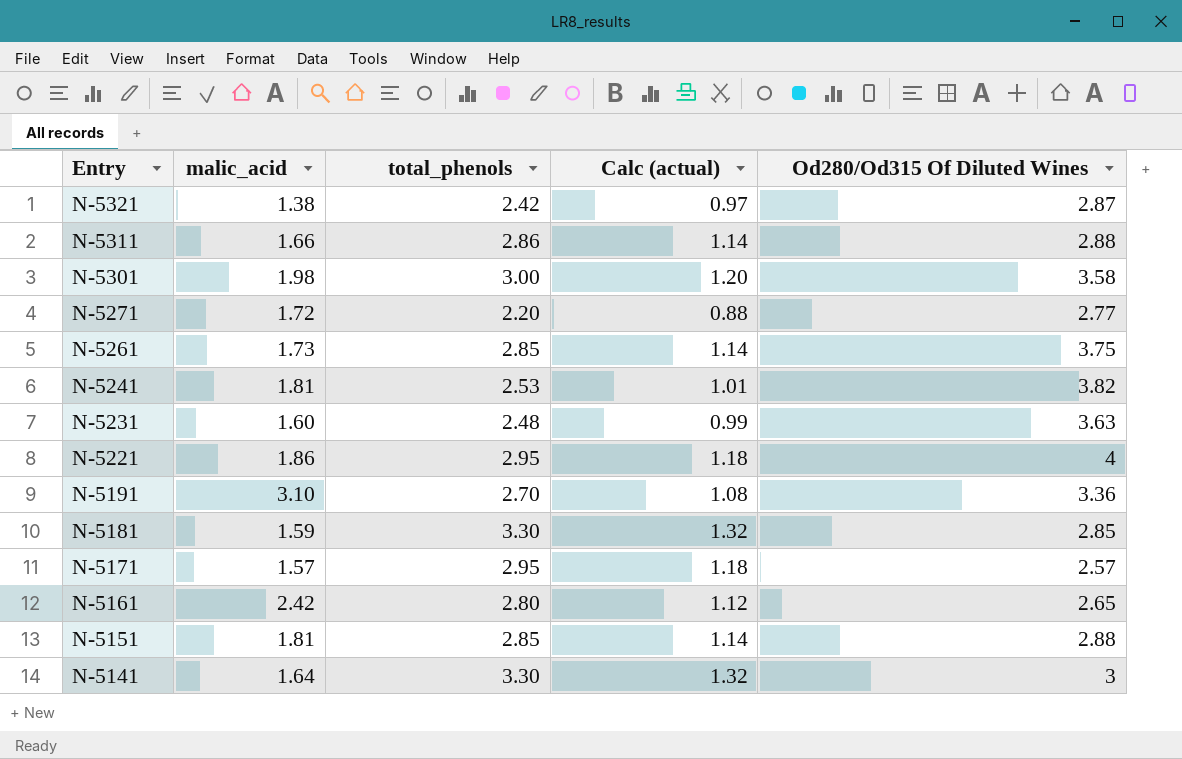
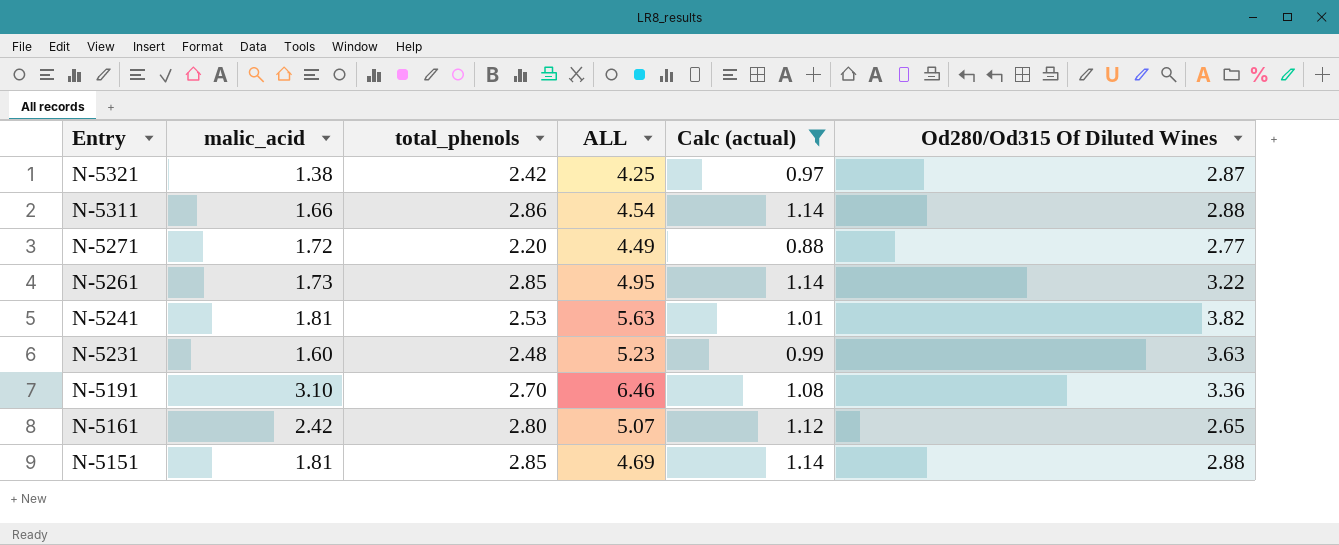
filter: none -> Calc (actual) <= 1.14
column ALL | formula: none -> [malic_acid] + [Od280/Od315 Of Diluted Wines]
N-5261 | Od280/Od315 Of Diluted Wines: 3.75 -> 3.22

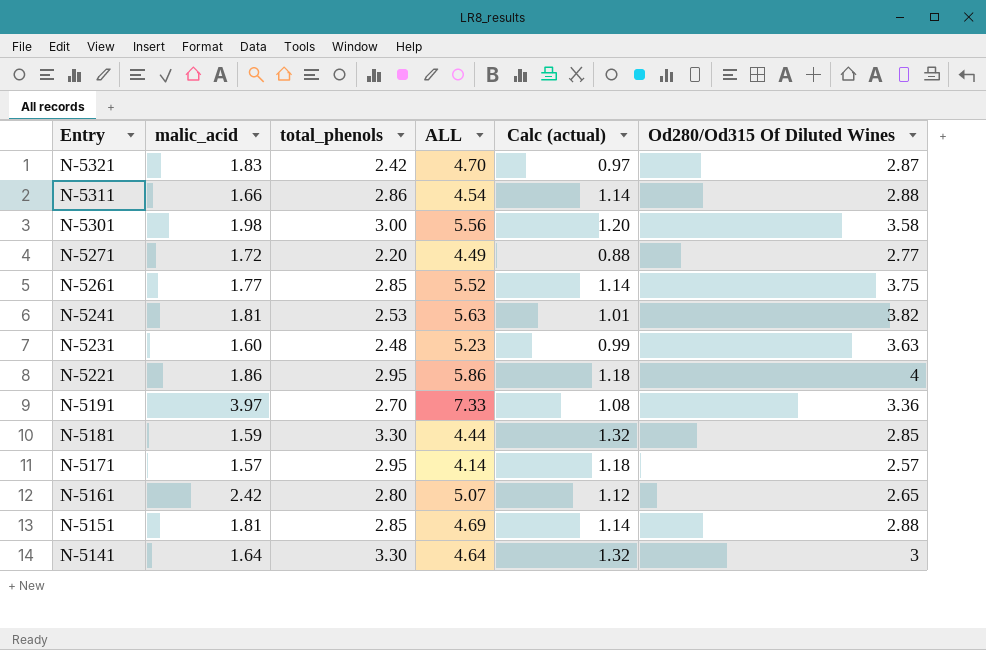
filter: Calc (actual) <= 1.14 -> none
N-5321 | malic_acid: 1.38 -> 1.83
N-5321 | ALL: 4.25 -> 4.70
N-5261 | malic_acid: 1.73 -> 1.77
N-5261 | ALL: 4.95 -> 5.52
N-5261 | Od280/Od315 Of Diluted Wines: 3.22 -> 3.75
N-5191 | malic_acid: 3.10 -> 3.97
N-5191 | ALL: 6.46 -> 7.33

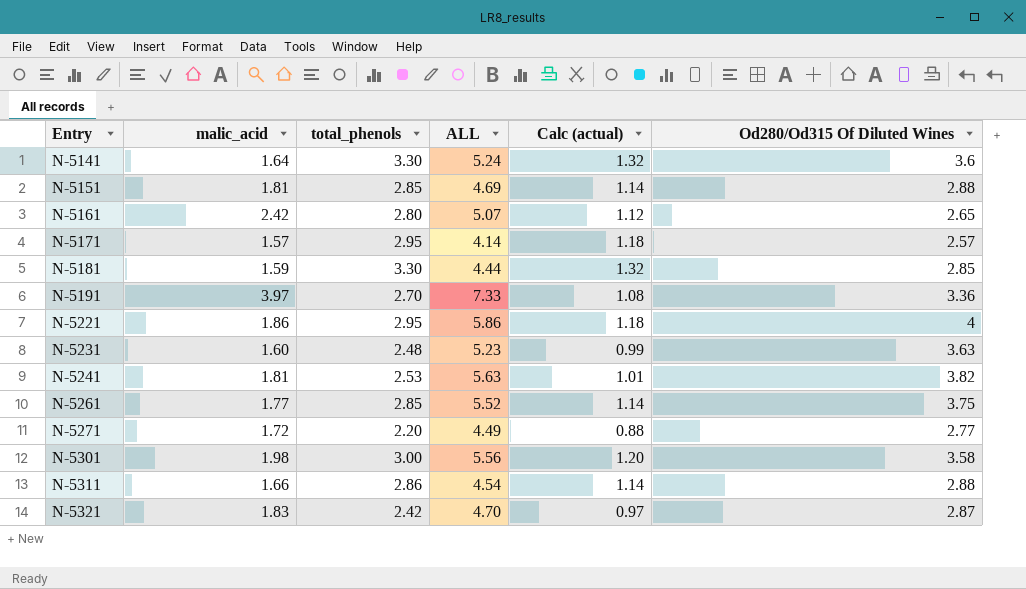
row order: Entry descending -> Entry ascending
N-5141 | ALL: 4.64 -> 5.24
N-5141 | Od280/Od315 Of Diluted Wines: 3 -> 3.6

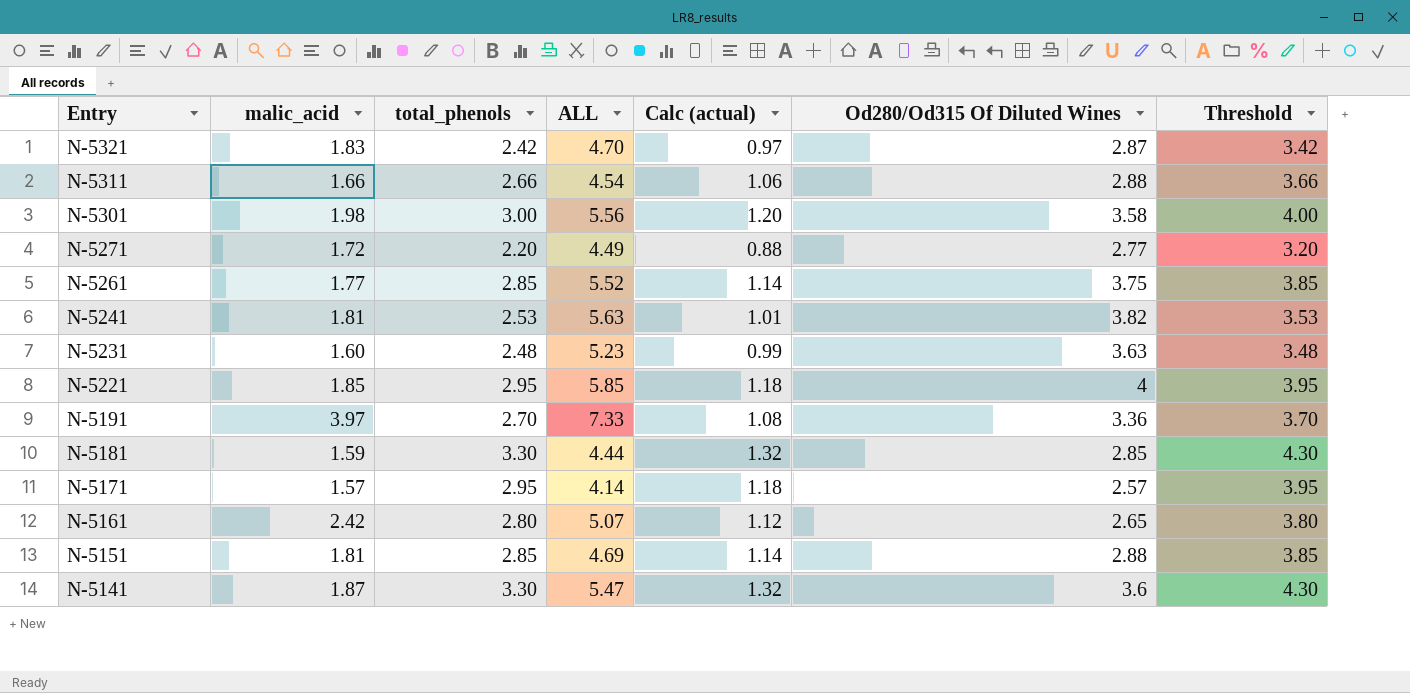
row order: Entry ascending -> Entry descending
column Threshold | formula: none -> [total_phenols] + 1
N-5311 | total_phenols: 2.86 -> 2.66
N-5311 | Calc (actual): 1.14 -> 1.06
N-5221 | malic_acid: 1.86 -> 1.85
N-5221 | ALL: 5.86 -> 5.85
N-5141 | malic_acid: 1.64 -> 1.87
N-5141 | ALL: 5.24 -> 5.47

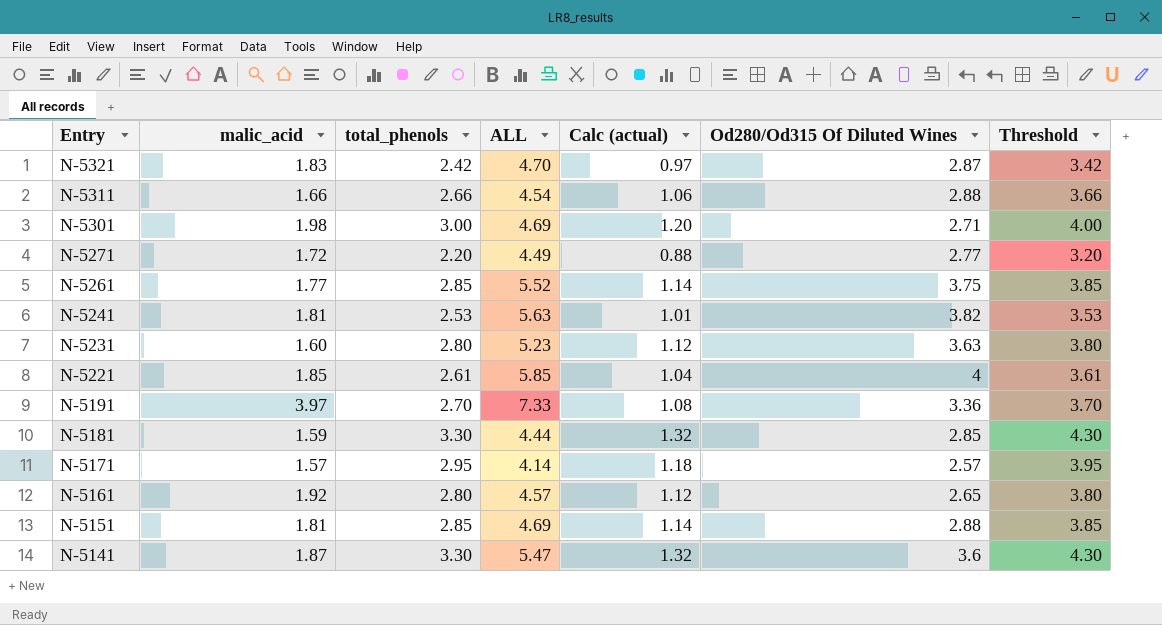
N-5301 | ALL: 5.56 -> 4.69
N-5301 | Od280/Od315 Of Diluted Wines: 3.58 -> 2.71
N-5231 | total_phenols: 2.48 -> 2.80
N-5231 | Calc (actual): 0.99 -> 1.12
N-5231 | Threshold: 3.48 -> 3.80
N-5221 | total_phenols: 2.95 -> 2.61
N-5221 | Calc (actual): 1.18 -> 1.04
N-5221 | Threshold: 3.95 -> 3.61
N-5161 | malic_acid: 2.42 -> 1.92
N-5161 | ALL: 5.07 -> 4.57

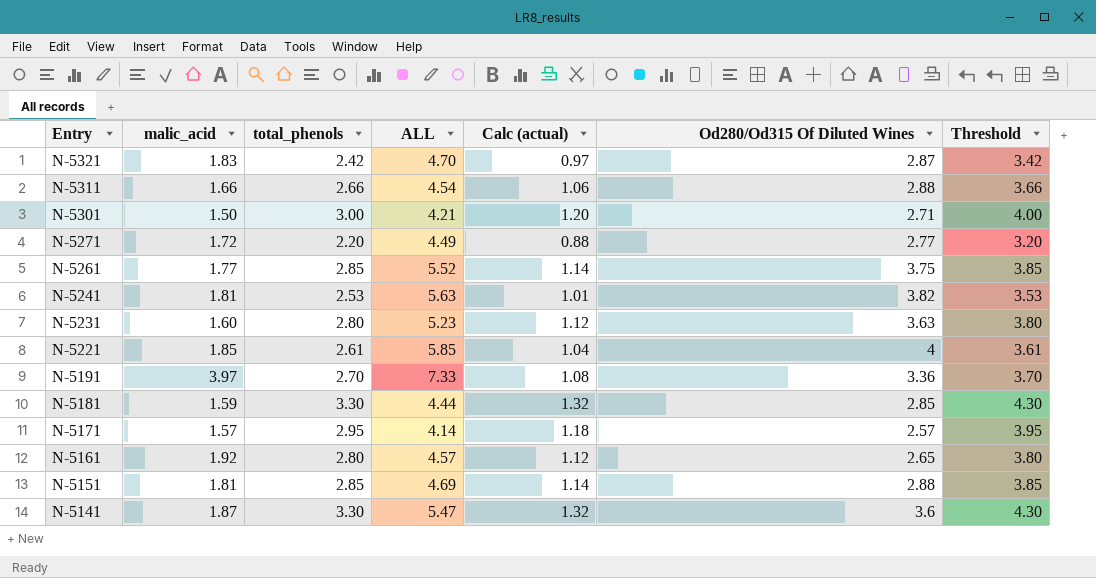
N-5301 | malic_acid: 1.98 -> 1.50
N-5301 | ALL: 4.69 -> 4.21

